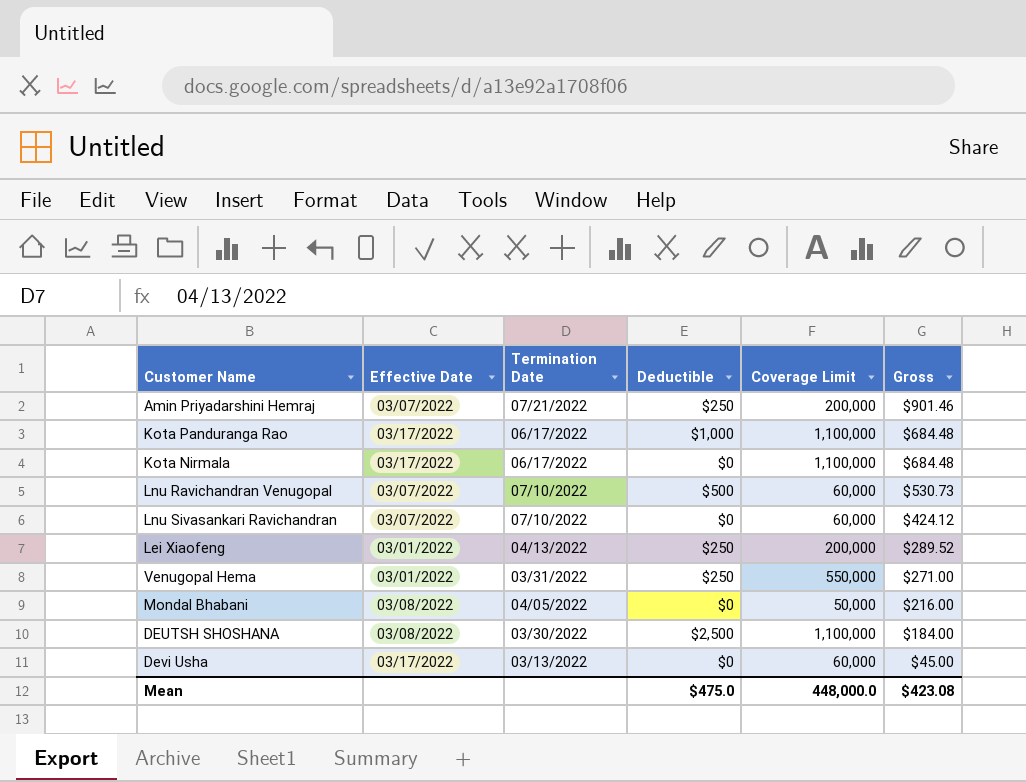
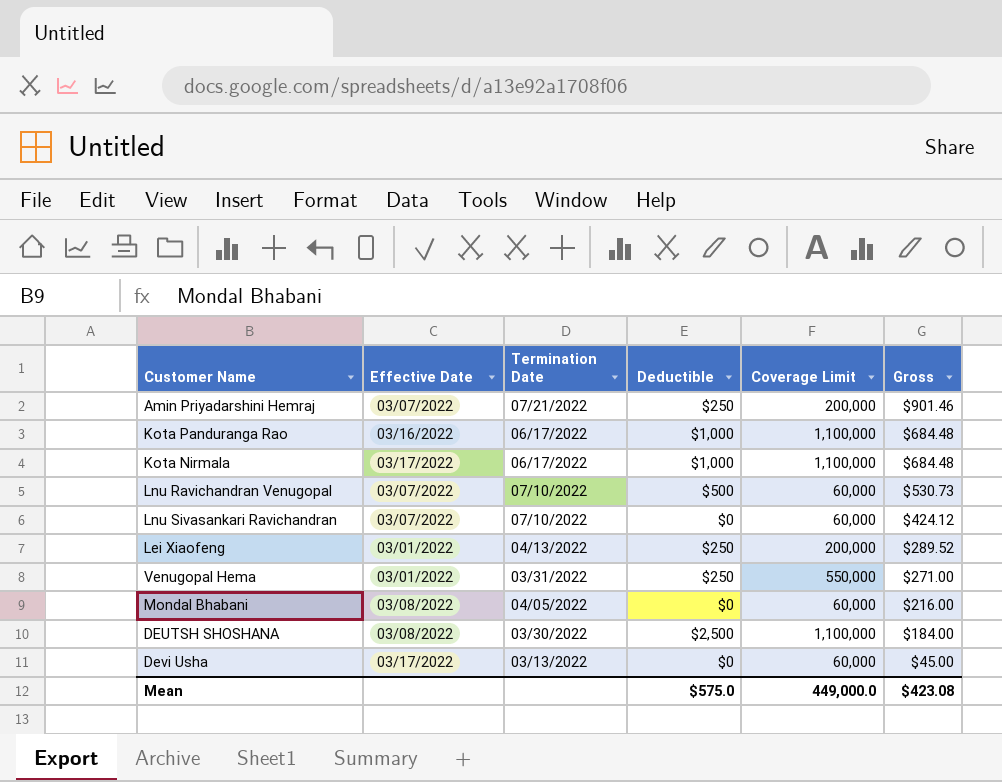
Kota Panduranga Rao | Effective Date: 03/17/2022 -> 03/16/2022
Kota Nirmala | Deductible: $0 -> $1,000
Mondal Bhabani | Coverage Limit: 50,000 -> 60,000
Mean | Deductible: $475.0 -> $575.0
Mean | Coverage Limit: 448,000.0 -> 449,000.0

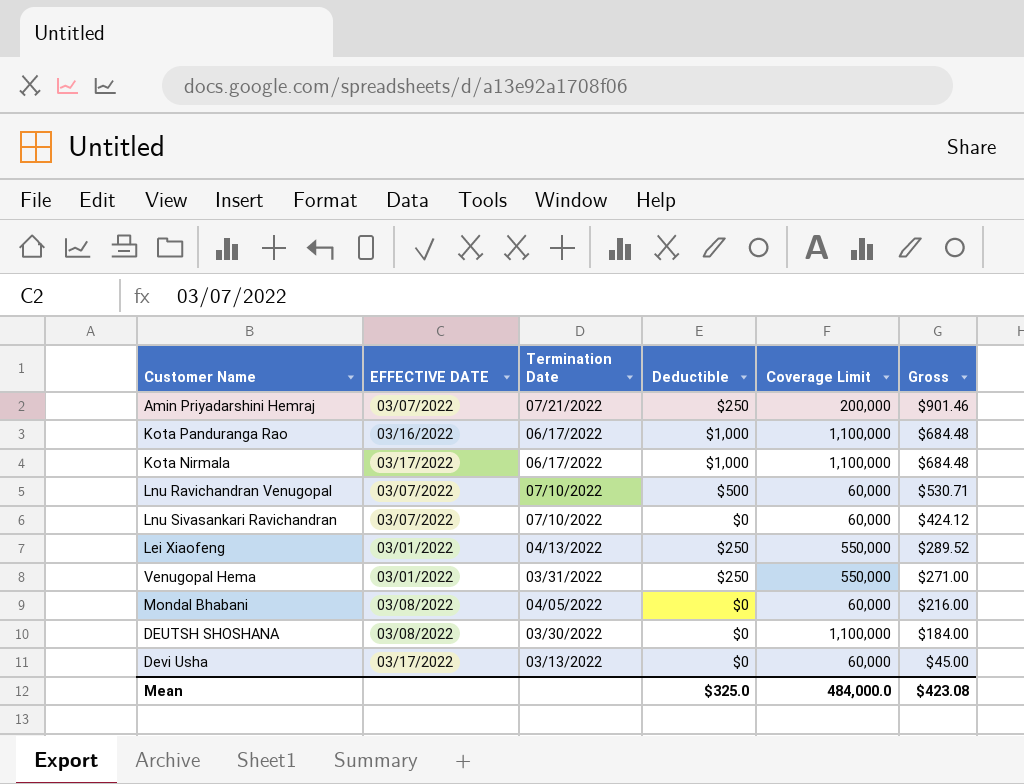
column name: Effective Date -> EFFECTIVE DATE
Lnu Ravichandran Venugopal | Gross: $530.73 -> $530.71
Lei Xiaofeng | Coverage Limit: 200,000 -> 550,000
DEUTSH SHOSHANA | Deductible: $2,500 -> $0
Mean | Deductible: $575.0 -> $325.0
Mean | Coverage Limit: 449,000.0 -> 484,000.0

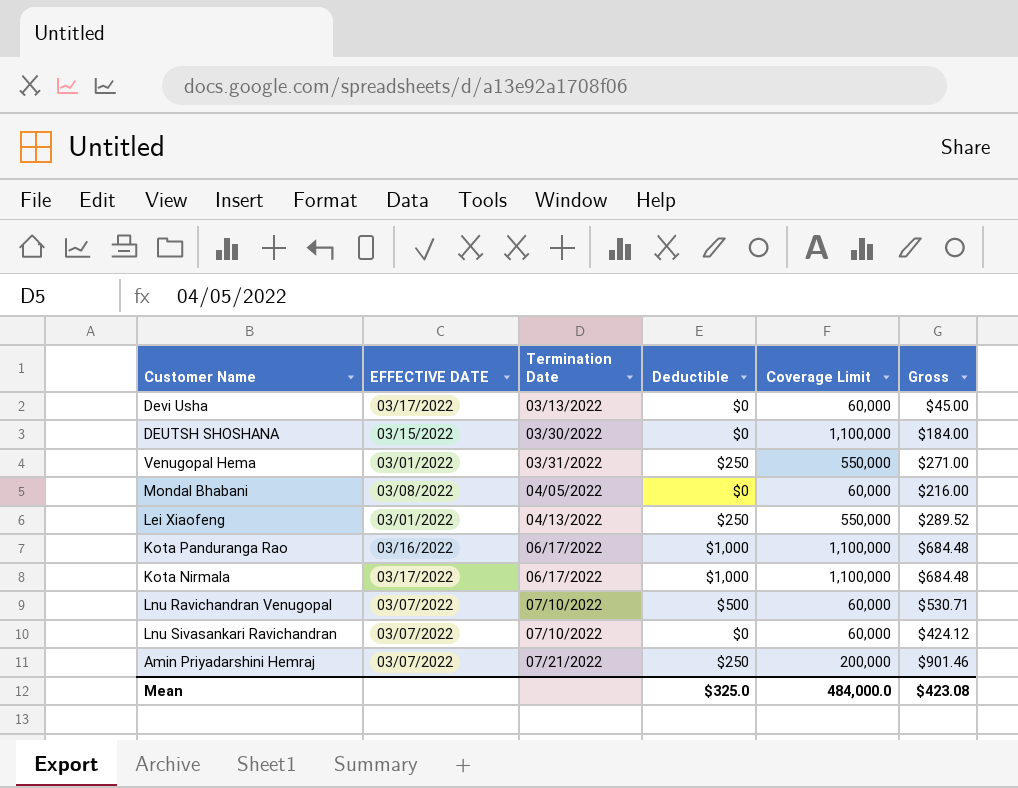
row order: Gross descending -> Termination Date ascending
DEUTSH SHOSHANA | EFFECTIVE DATE: 03/08/2022 -> 03/15/2022

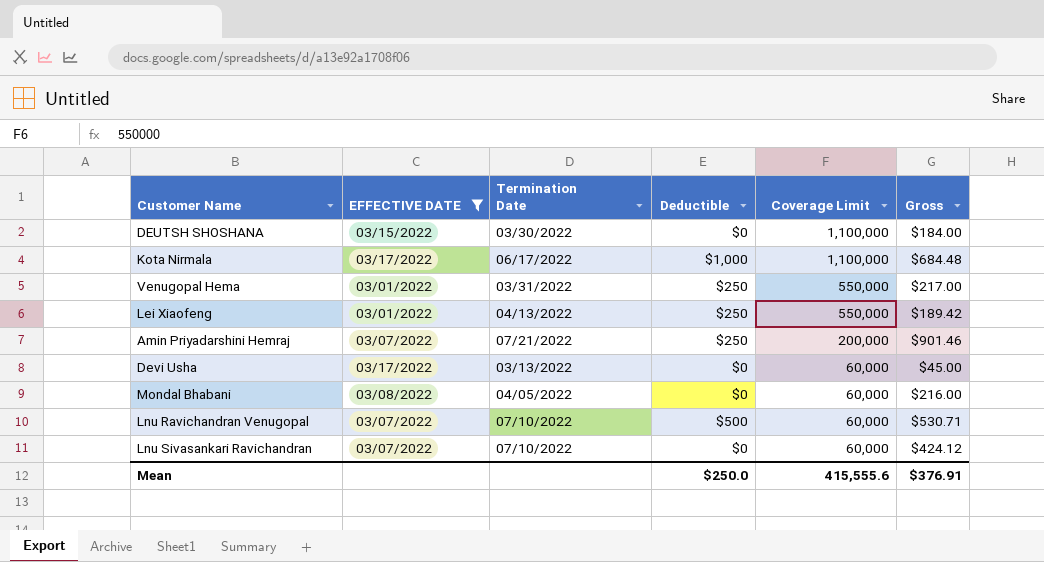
filter: none -> EFFECTIVE DATE != 03/16/2022
row order: Termination Date ascending -> Coverage Limit descending
Venugopal Hema | Gross: $271.00 -> $217.00
Lei Xiaofeng | Gross: $289.52 -> $189.42
Mean | Deductible: $325.0 -> $250.0
Mean | Coverage Limit: 484,000.0 -> 415,555.6
Mean | Gross: $423.08 -> $376.91

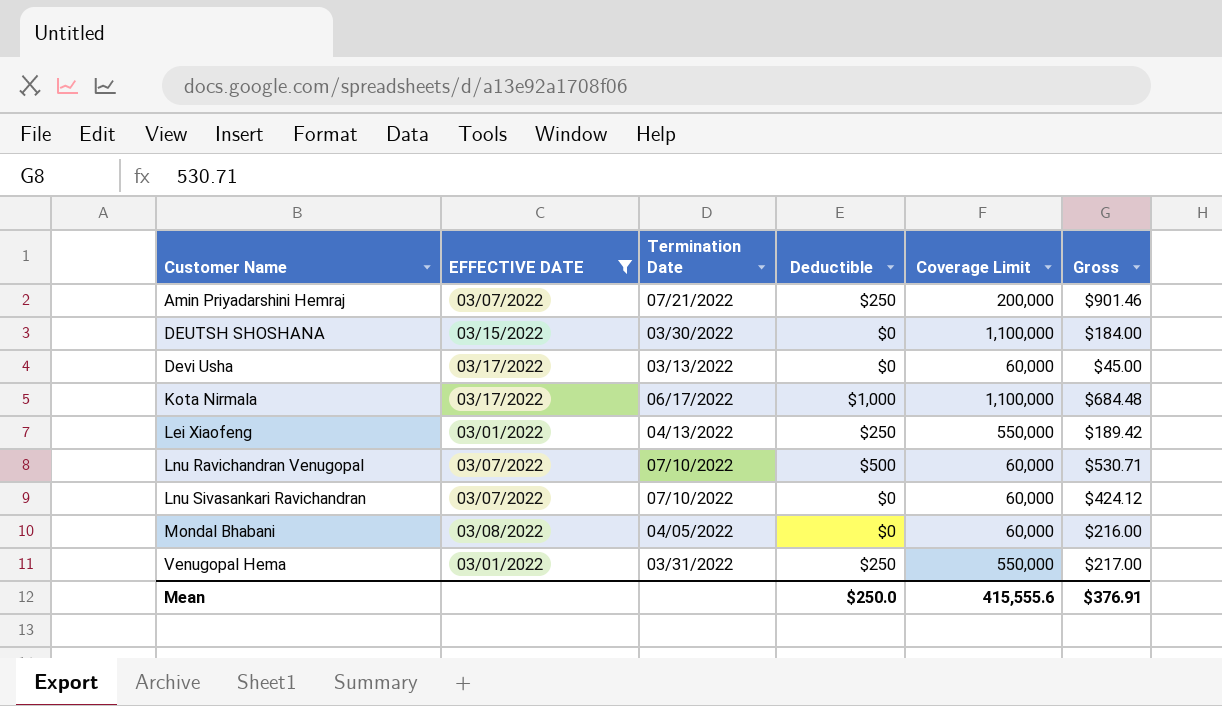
row order: Coverage Limit descending -> Customer Name ascending

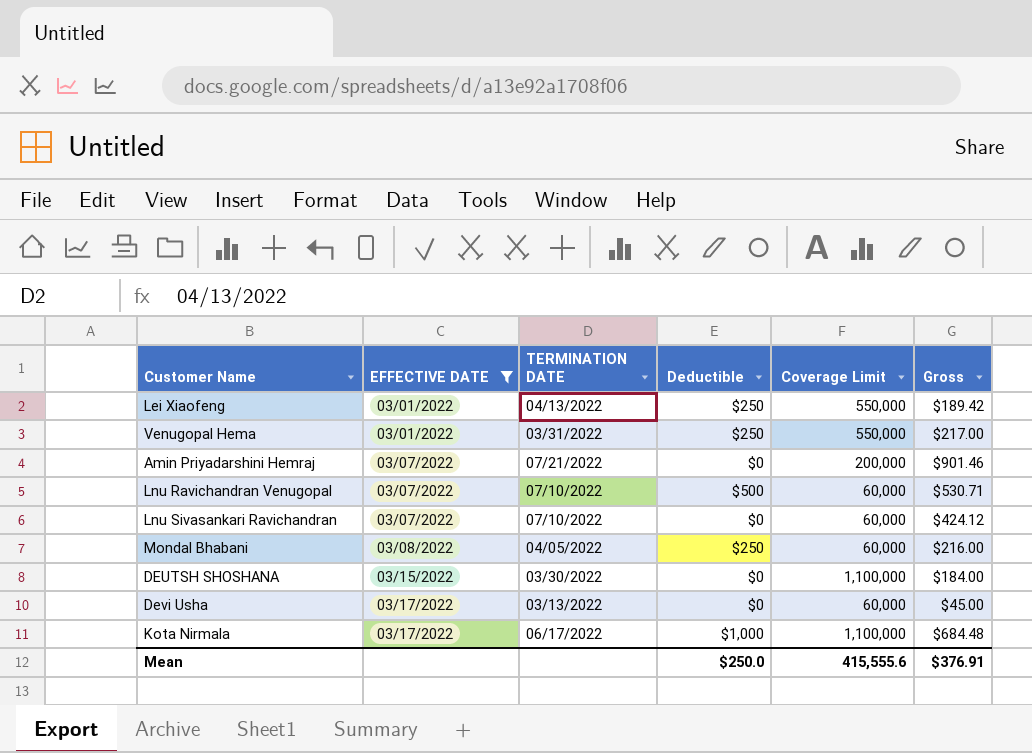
row order: Customer Name ascending -> EFFECTIVE DATE ascending
column name: Termination Date -> TERMINATION DATE
Amin Priyadarshini Hemraj | Deductible: $250 -> $0
Mondal Bhabani | Deductible: $0 -> $250

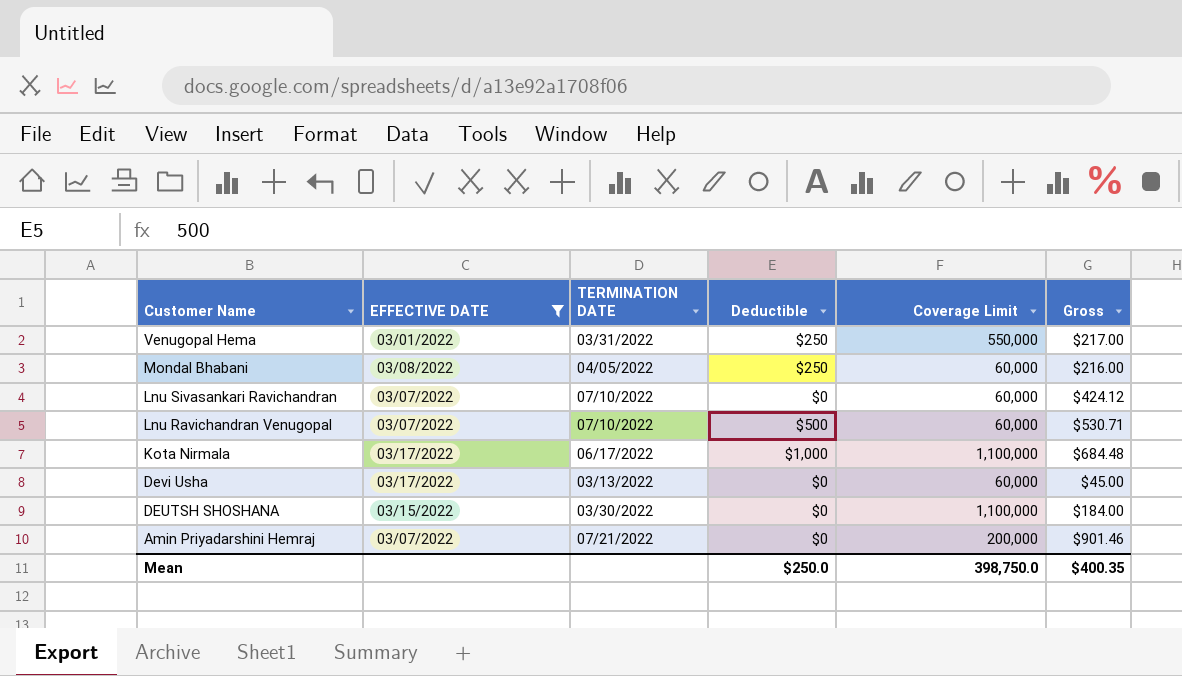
row order: EFFECTIVE DATE ascending -> Customer Name descending
row Lei Xiaofeng: 03/01/2022 | 04/13/2022 | $250 | 550,000 | $189.42 -> none
Mean | Coverage Limit: 415,555.6 -> 398,750.0
Mean | Gross: $376.91 -> $400.35

